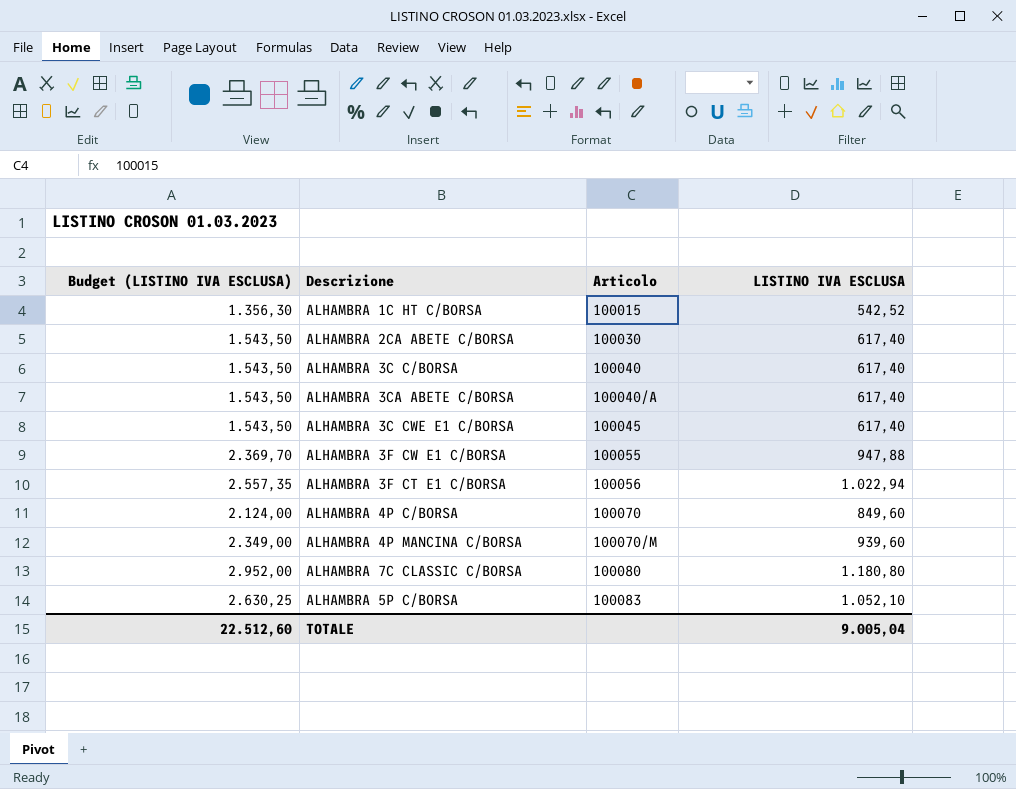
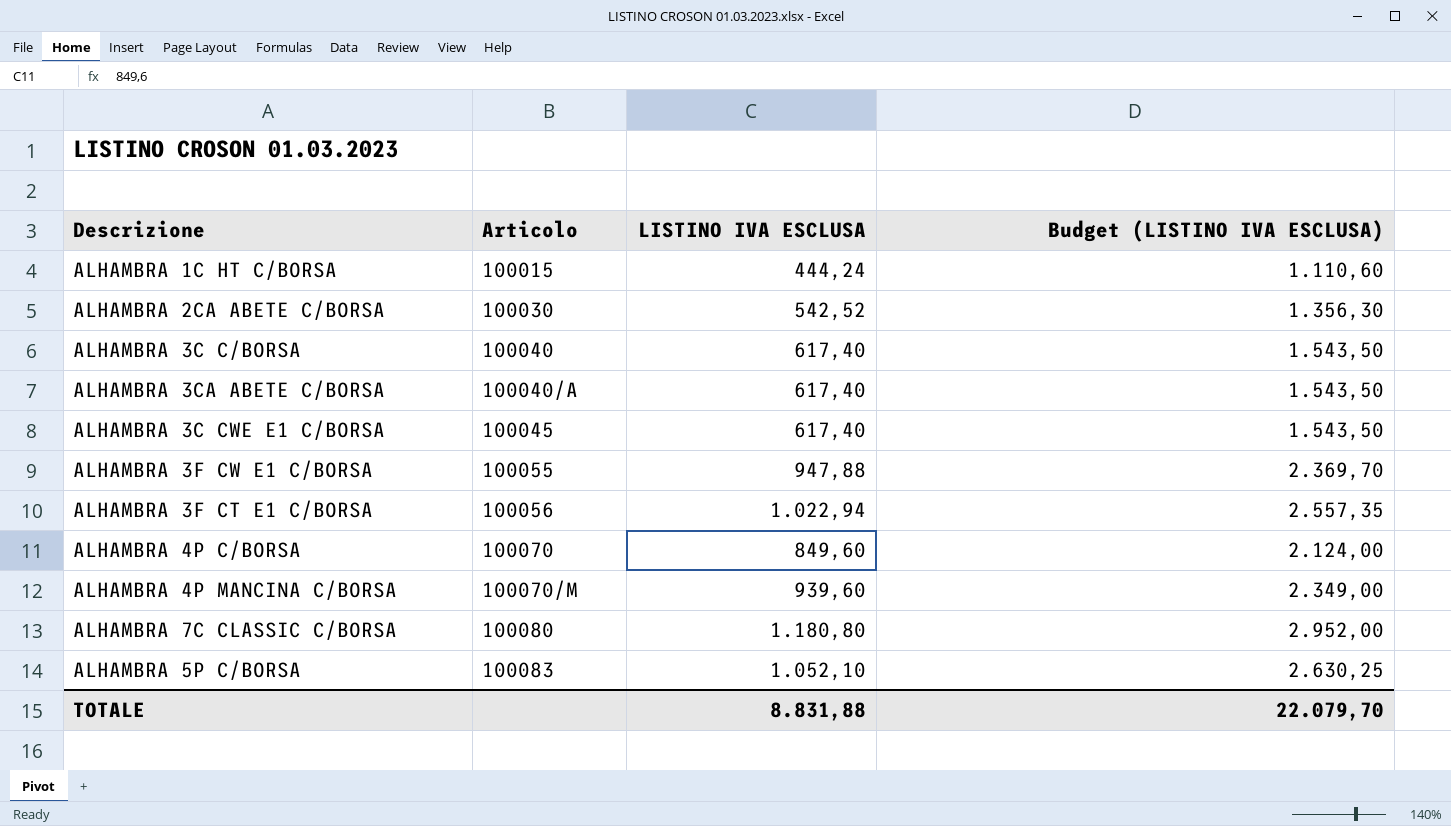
column Budget (LISTINO IVA ESCLUSA) | position: 1 -> 4
ALHAMBRA 1C HT C/BORSA | LISTINO IVA ESCLUSA: 542,52 -> 444,24
ALHAMBRA 1C HT C/BORSA | Budget (LISTINO IVA ESCLUSA): 1.356,30 -> 1.110,60
ALHAMBRA 2CA ABETE C/BORSA | LISTINO IVA ESCLUSA: 617,40 -> 542,52
ALHAMBRA 2CA ABETE C/BORSA | Budget (LISTINO IVA ESCLUSA): 1.543,50 -> 1.356,30
TOTALE | LISTINO IVA ESCLUSA: 9.005,04 -> 8.831,88
TOTALE | Budget (LISTINO IVA ESCLUSA): 22.512,60 -> 22.079,70

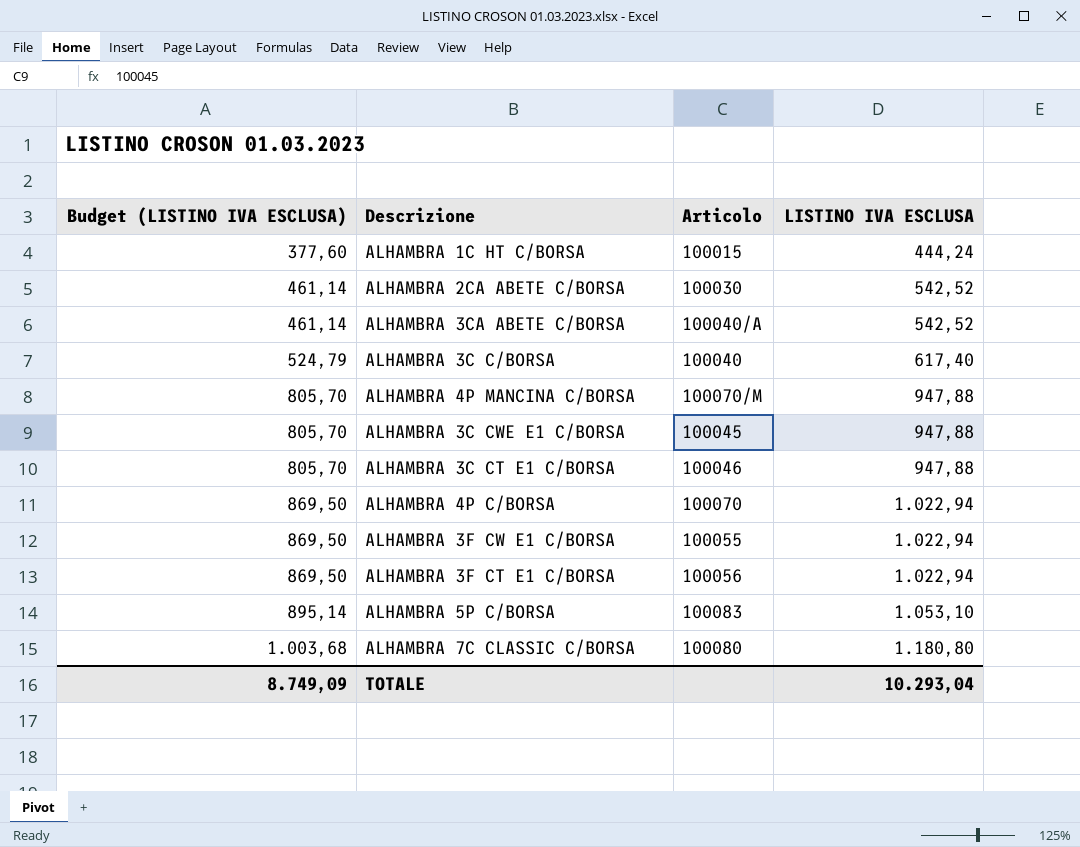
row order: Articolo ascending -> Budget (LISTINO IVA ESCLUSA) ascending
column Budget (LISTINO IVA ESCLUSA) | formula: [LISTINO IVA ESCLUSA] * 2,5 -> [LISTINO IVA ESCLUSA] * 0,85
column Budget (LISTINO IVA ESCLUSA) | position: 4 -> 1
ALHAMBRA 3CA ABETE C/BORSA | LISTINO IVA ESCLUSA: 617,40 -> 542,52
ALHAMBRA 4P MANCINA C/BORSA | LISTINO IVA ESCLUSA: 939,60 -> 947,88
ALHAMBRA 3C CWE E1 C/BORSA | LISTINO IVA ESCLUSA: 617,40 -> 947,88
row ALHAMBRA 3C CT E1 C/BORSA: none -> 805,70 | 100046 | 947,88
ALHAMBRA 4P C/BORSA | LISTINO IVA ESCLUSA: 849,60 -> 1.022,94
ALHAMBRA 3F CW E1 C/BORSA | LISTINO IVA ESCLUSA: 947,88 -> 1.022,94
ALHAMBRA 5P C/BORSA | LISTINO IVA ESCLUSA: 1.052,10 -> 1.053,10
TOTALE | Budget (LISTINO IVA ESCLUSA): 22.079,70 -> 8.749,09
TOTALE | LISTINO IVA ESCLUSA: 8.831,88 -> 10.293,04

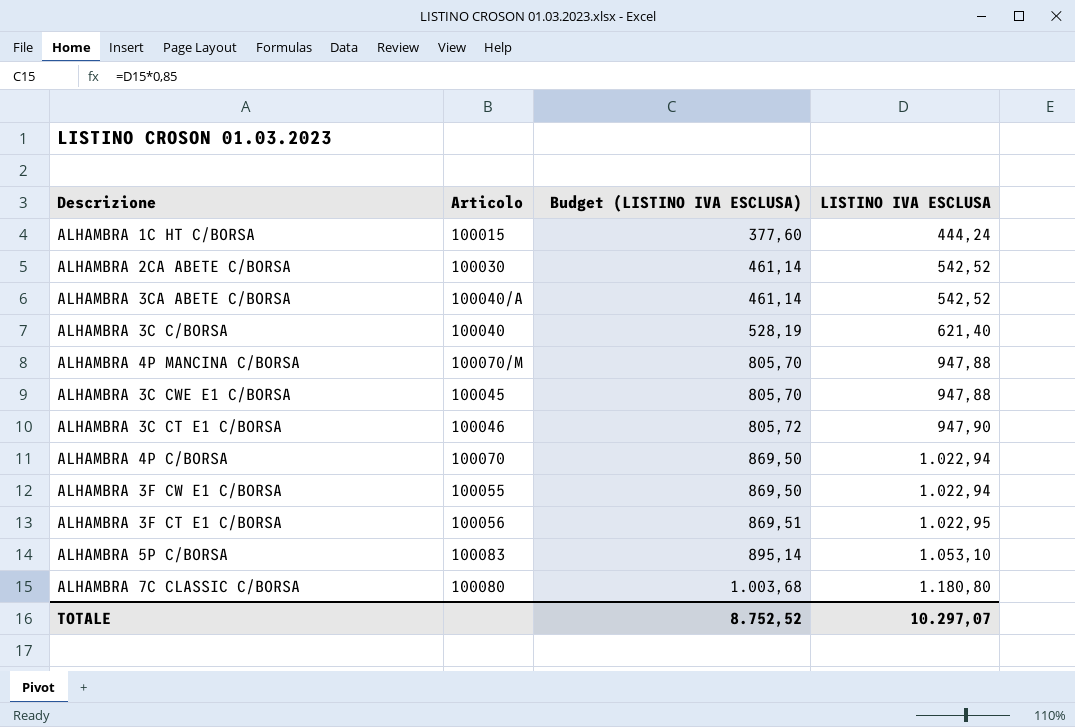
column Budget (LISTINO IVA ESCLUSA) | position: 1 -> 3
ALHAMBRA 3C C/BORSA | Budget (LISTINO IVA ESCLUSA): 524,79 -> 528,19
ALHAMBRA 3C C/BORSA | LISTINO IVA ESCLUSA: 617,40 -> 621,40
ALHAMBRA 3C CT E1 C/BORSA | Budget (LISTINO IVA ESCLUSA): 805,70 -> 805,72
ALHAMBRA 3C CT E1 C/BORSA | LISTINO IVA ESCLUSA: 947,88 -> 947,90
ALHAMBRA 3F CT E1 C/BORSA | Budget (LISTINO IVA ESCLUSA): 869,50 -> 869,51
ALHAMBRA 3F CT E1 C/BORSA | LISTINO IVA ESCLUSA: 1.022,94 -> 1.022,95
TOTALE | Budget (LISTINO IVA ESCLUSA): 8.749,09 -> 8.752,52
TOTALE | LISTINO IVA ESCLUSA: 10.293,04 -> 10.297,07

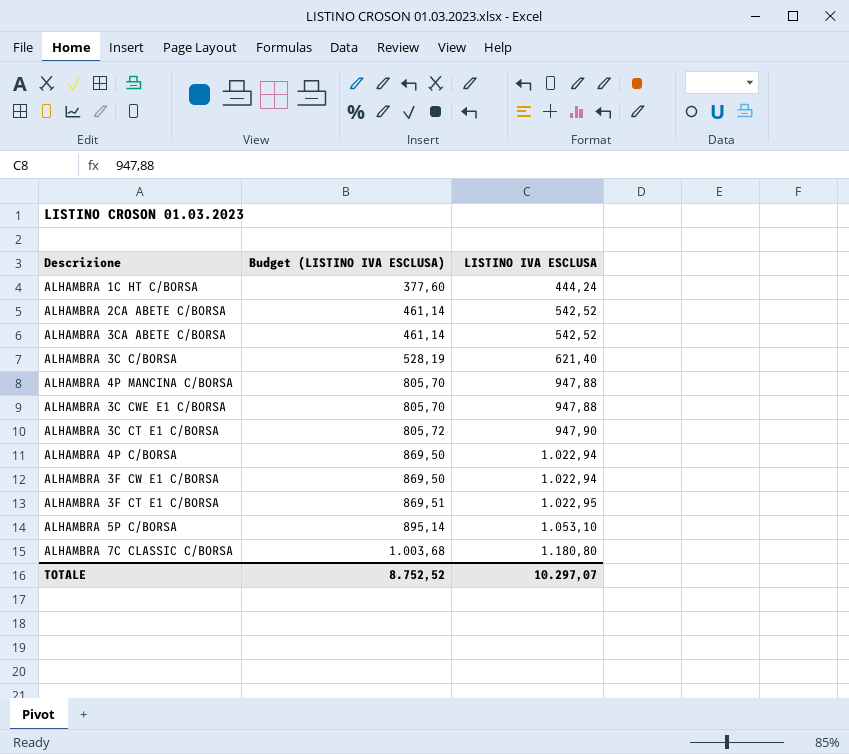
column Articolo | position: 2 -> none

